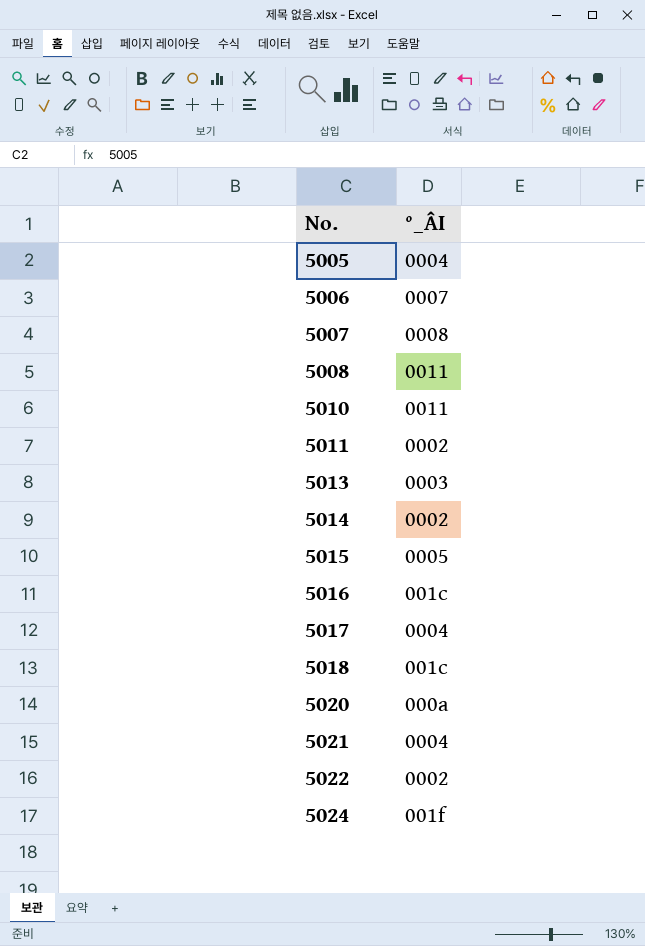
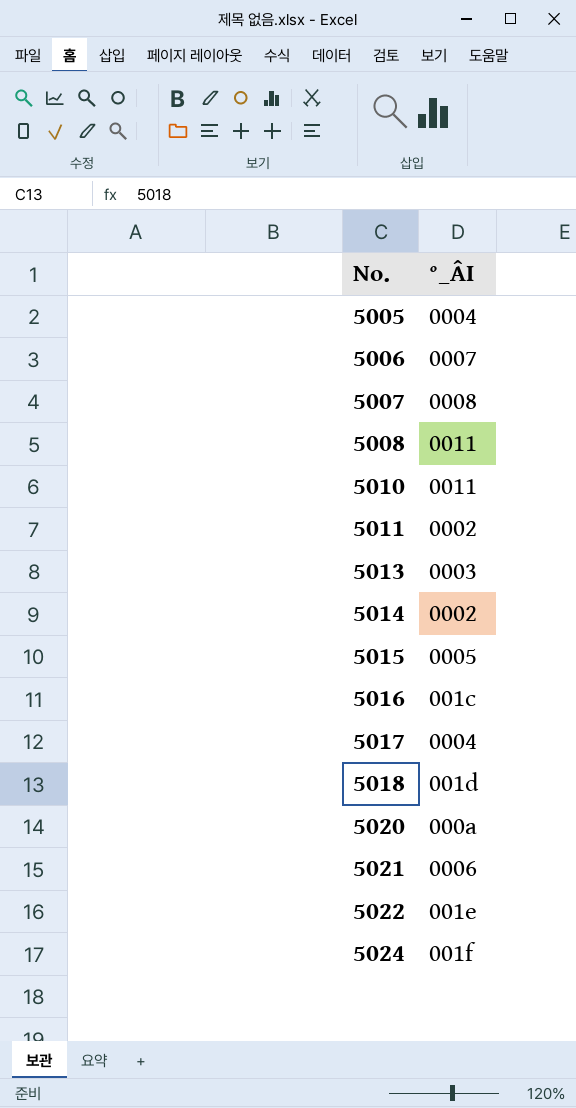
5018 | °_ÂI: 001c -> 001d
5021 | °_ÂI: 0004 -> 0006
5022 | °_ÂI: 0002 -> 001e

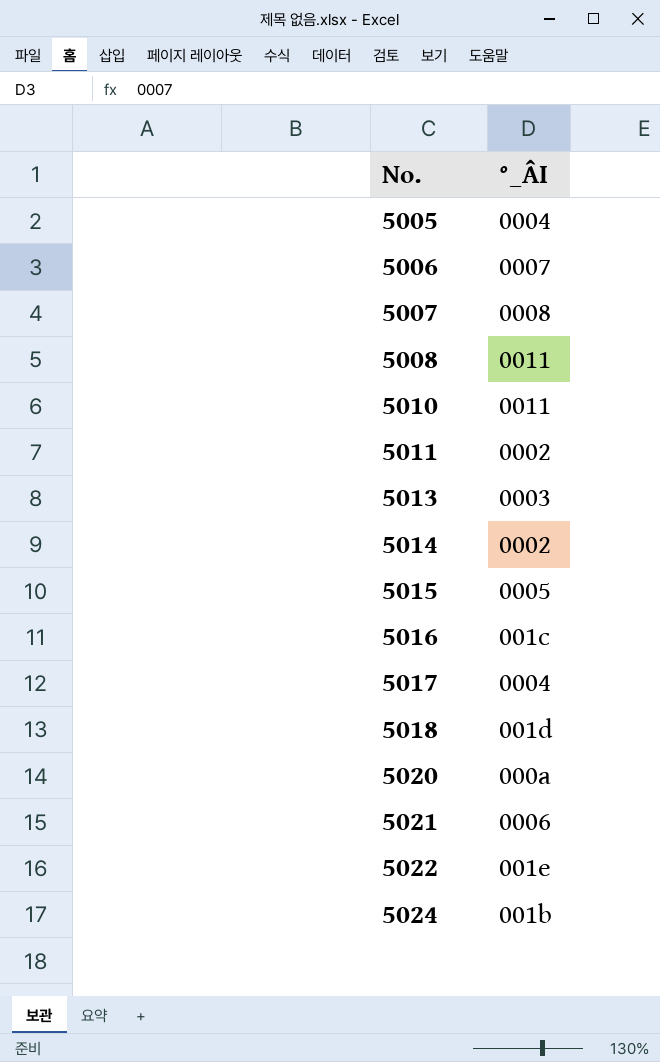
5024 | °_ÂI: 001f -> 001b

